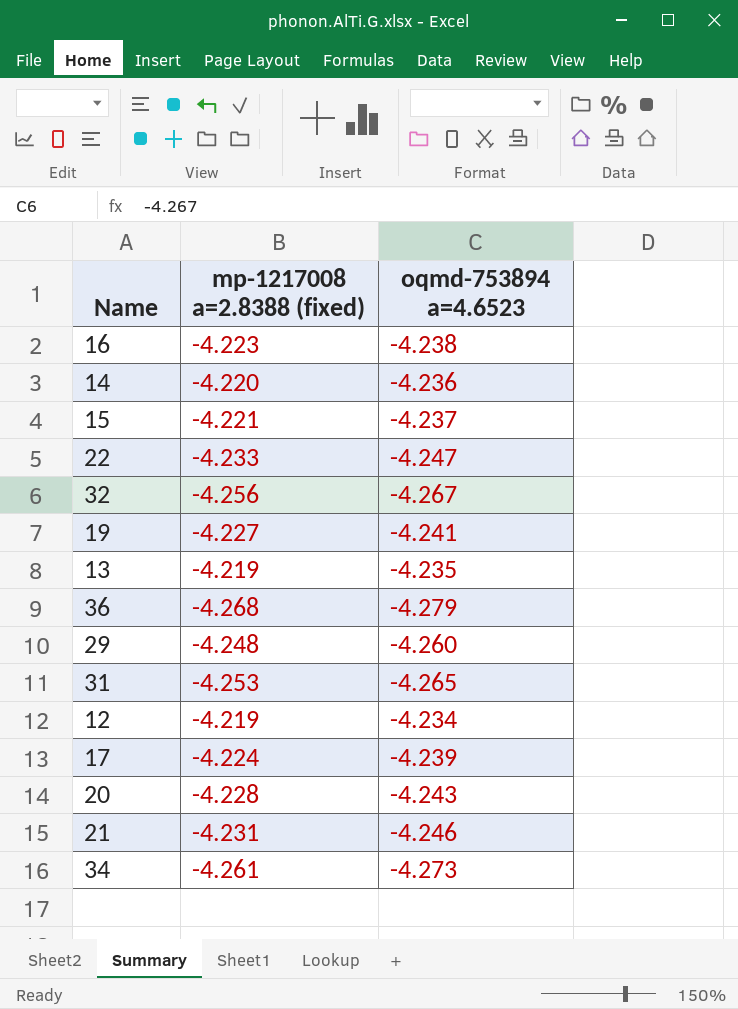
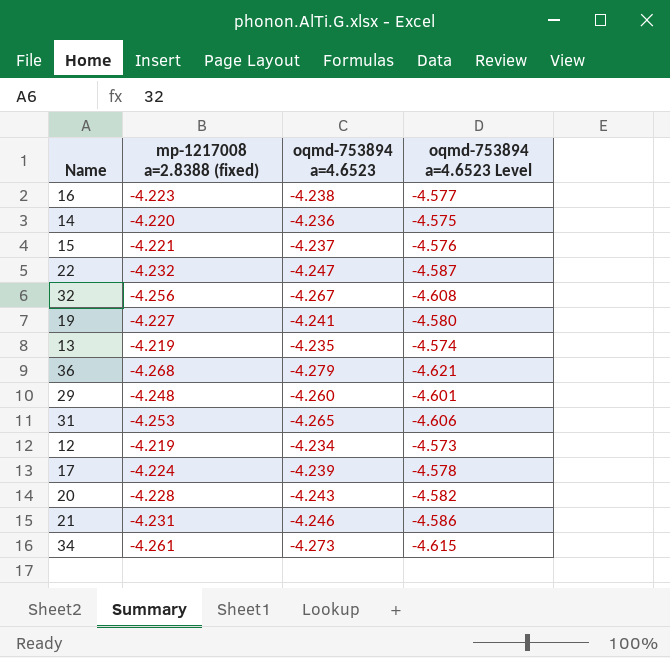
column oqmd-753894 a=4.6523 Level | formula: none -> [oqmd-753894 a=4.6523] * 1.08
22 | mp-1217008 a=2.8388 (fixed): -4.233 -> -4.232

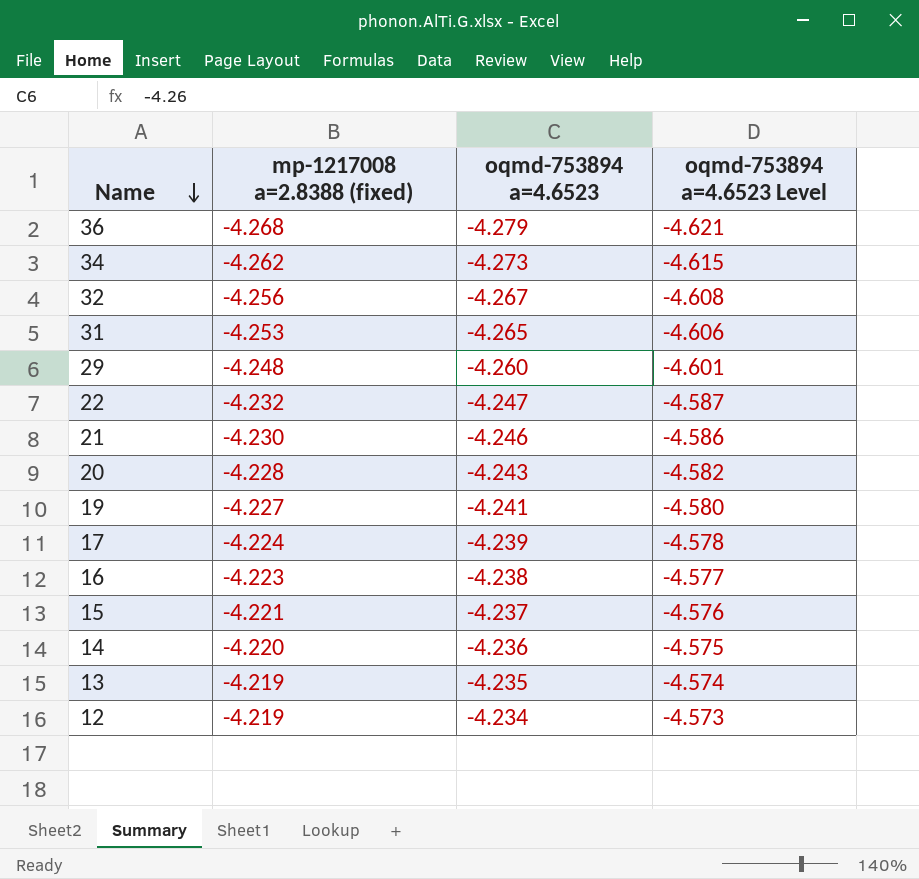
row order: none -> Name descending
34 | mp-1217008 a=2.8388 (fixed): -4.261 -> -4.262
21 | mp-1217008 a=2.8388 (fixed): -4.231 -> -4.230

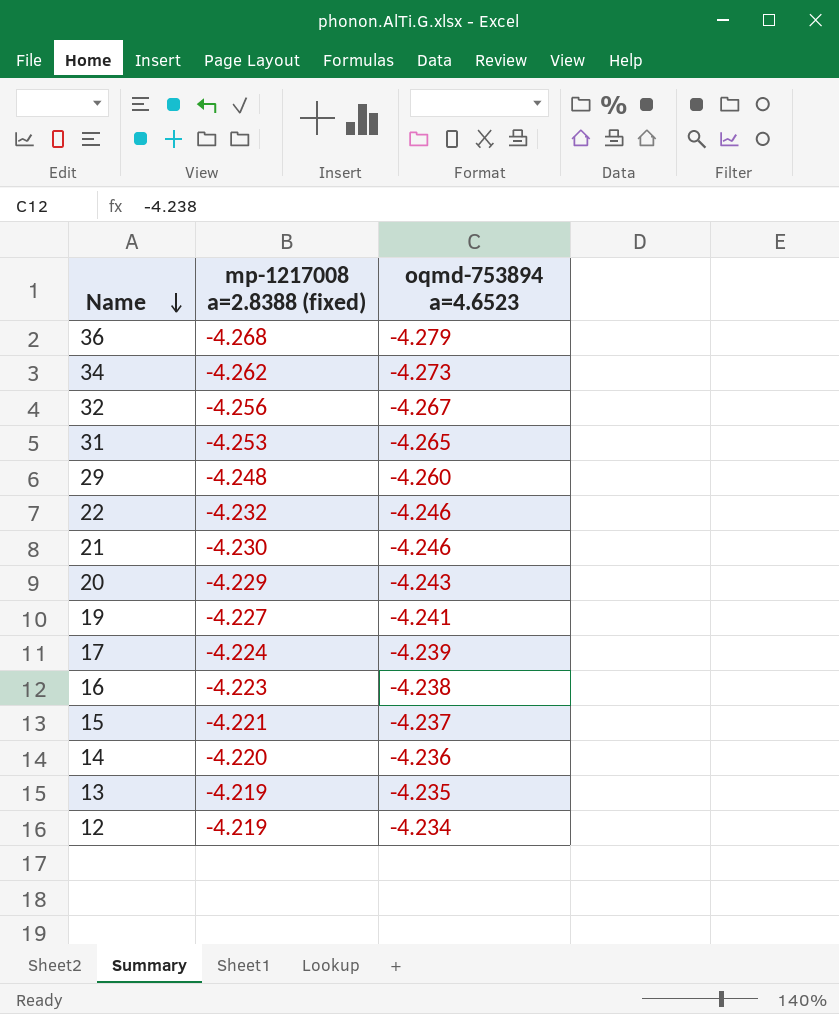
column oqmd-753894 a=4.6523 Level | formula: [oqmd-753894 a=4.6523] * 1.08 -> none
22 | oqmd-753894 a=4.6523: -4.247 -> -4.246
20 | mp-1217008 a=2.8388 (fixed): -4.228 -> -4.229

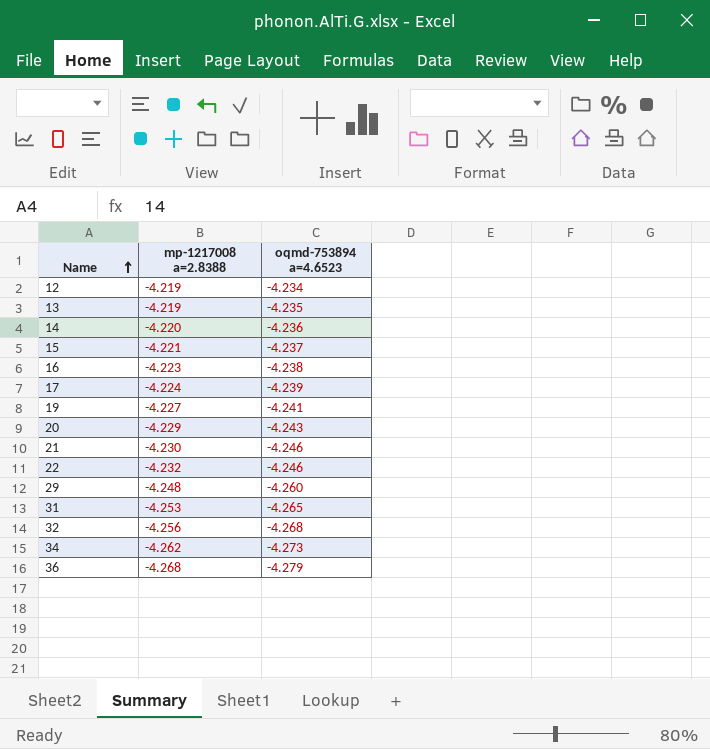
row order: Name descending -> Name ascending
column name: mp-1217008 a=2.8388 (fixed) -> mp-1217008 a=2.8388
32 | oqmd-753894 a=4.6523: -4.267 -> -4.268

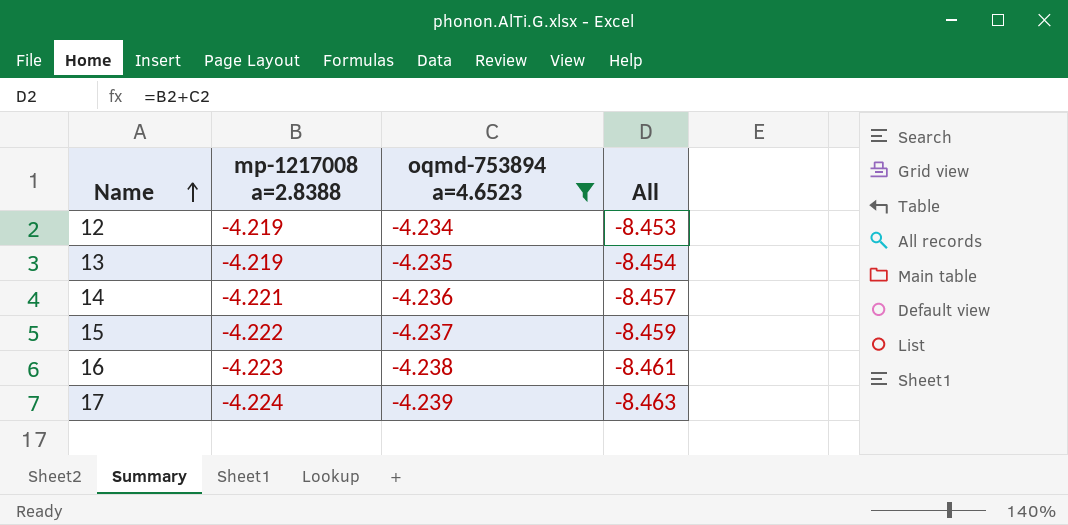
filter: none -> oqmd-753894 a=4.6523 >= -4.239
column All | formula: none -> [mp-1217008 a=2.8388] + [oqmd-753894 a=4.6523]
14 | mp-1217008 a=2.8388: -4.220 -> -4.221
15 | mp-1217008 a=2.8388: -4.221 -> -4.222

